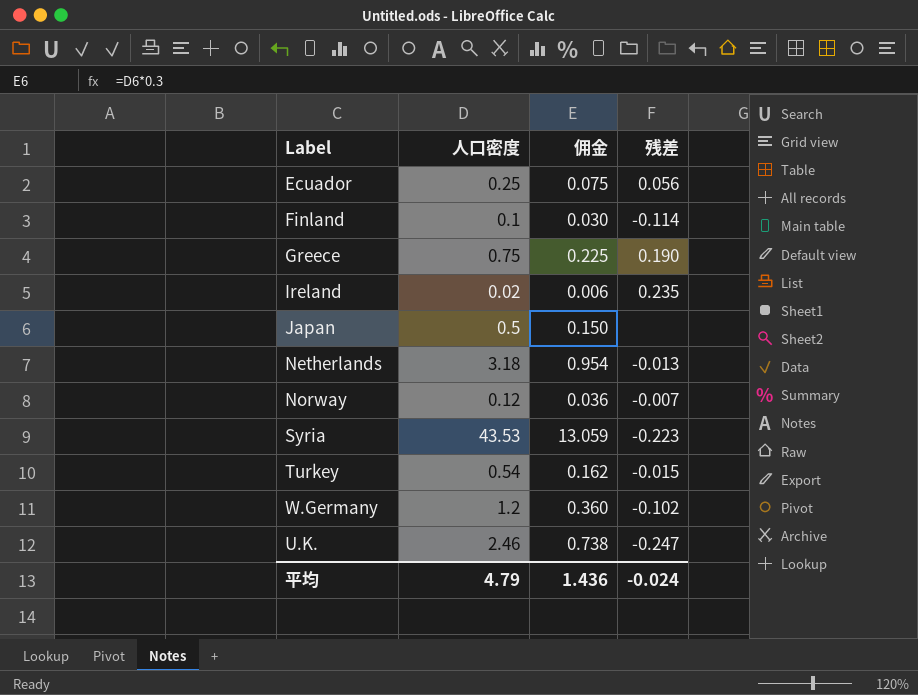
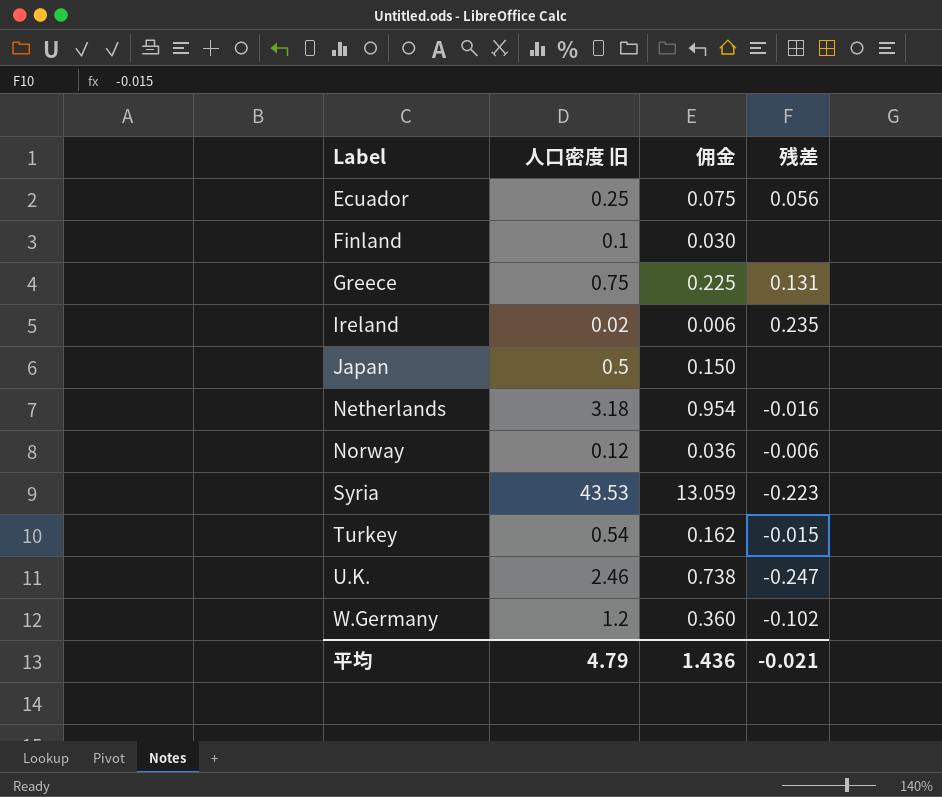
row order: none -> Label ascending
column name: 人口密度 -> 人口密度 旧
Finland | 残差: -0.114 -> none
Greece | 残差: 0.190 -> 0.131
Netherlands | 残差: -0.013 -> -0.016
Norway | 残差: -0.007 -> -0.006
平均 | 残差: -0.024 -> -0.021

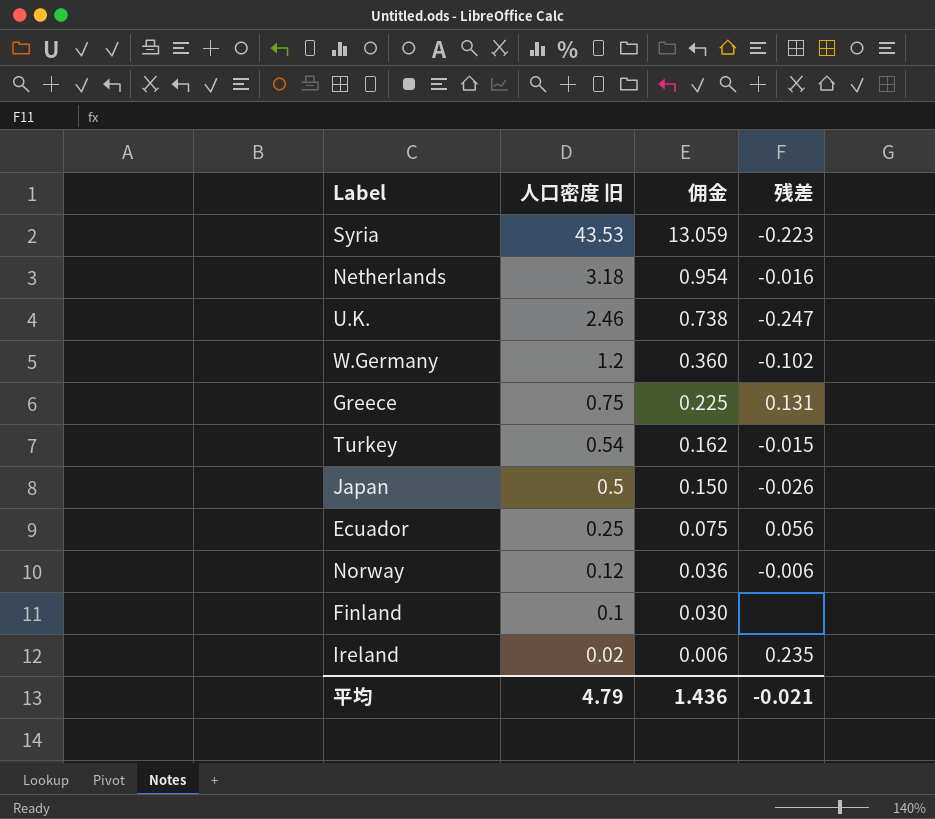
row order: Label ascending -> 人口密度 旧 descending
Japan | 残差: none -> -0.026

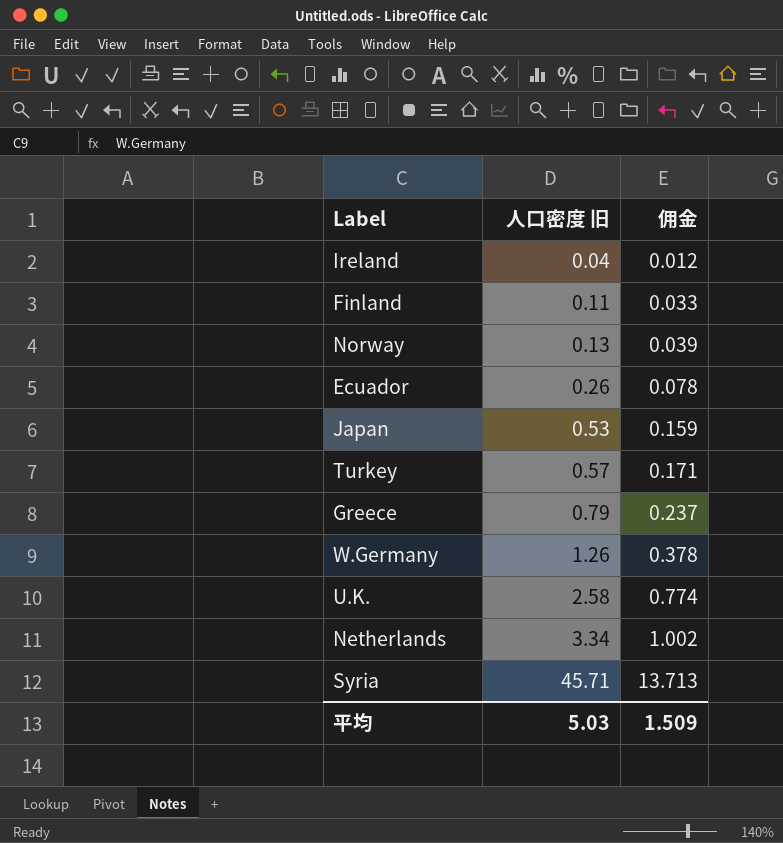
row order: 人口密度 旧 descending -> 人口密度 旧 ascending
column 残差 | position: 4 -> none
Ireland | 人口密度 旧: 0.02 -> 0.04
Ireland | 佣金: 0.006 -> 0.012
Finland | 人口密度 旧: 0.1 -> 0.11
Finland | 佣金: 0.030 -> 0.033
Norway | 人口密度 旧: 0.12 -> 0.13
Norway | 佣金: 0.036 -> 0.039
Ecuador | 人口密度 旧: 0.25 -> 0.26
Ecuador | 佣金: 0.075 -> 0.078
Japan | 人口密度 旧: 0.5 -> 0.53
Japan | 佣金: 0.150 -> 0.159
Turkey | 人口密度 旧: 0.54 -> 0.57
Turkey | 佣金: 0.162 -> 0.171
Greece | 人口密度 旧: 0.75 -> 0.79
Greece | 佣金: 0.225 -> 0.237
W.Germany | 人口密度 旧: 1.2 -> 1.26
W.Germany | 佣金: 0.360 -> 0.378
U.K. | 人口密度 旧: 2.46 -> 2.58
U.K. | 佣金: 0.738 -> 0.774
Netherlands | 人口密度 旧: 3.18 -> 3.34
Netherlands | 佣金: 0.954 -> 1.002
Syria | 人口密度 旧: 43.53 -> 45.71
Syria | 佣金: 13.059 -> 13.713
平均 | 人口密度 旧: 4.79 -> 5.03
平均 | 佣金: 1.436 -> 1.509

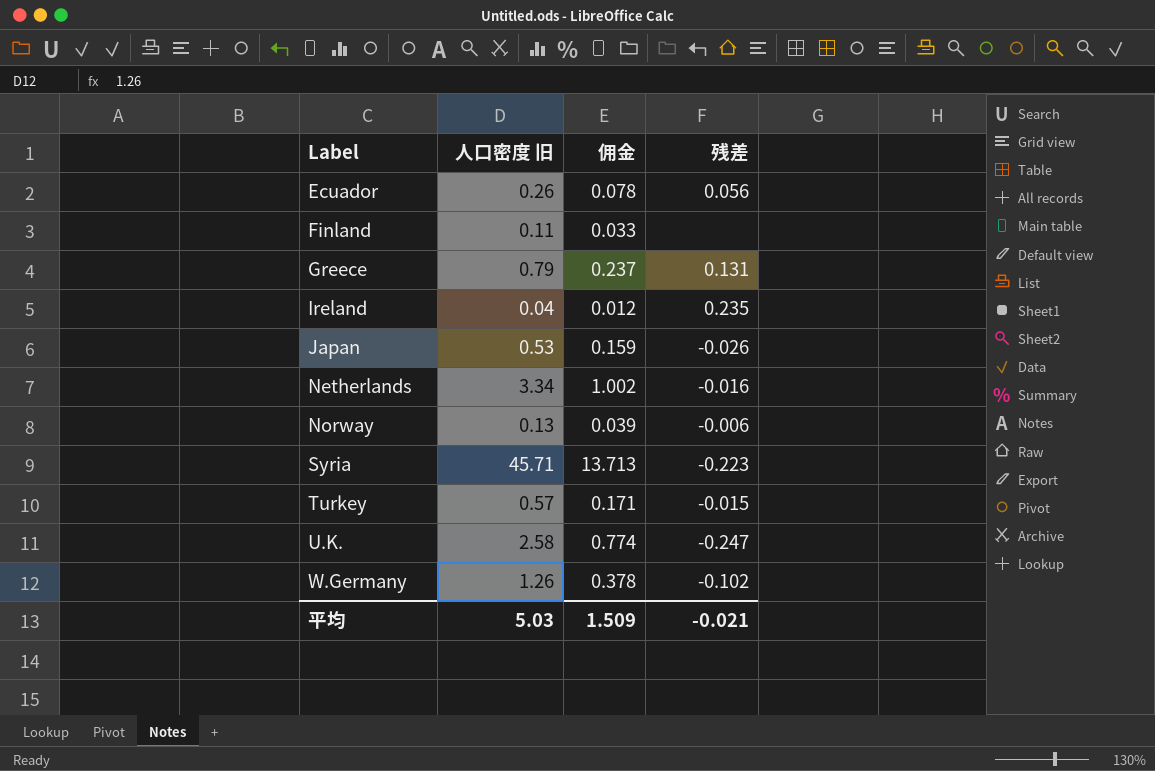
row order: 人口密度 旧 ascending -> Label ascending
column 残差 | position: none -> 4

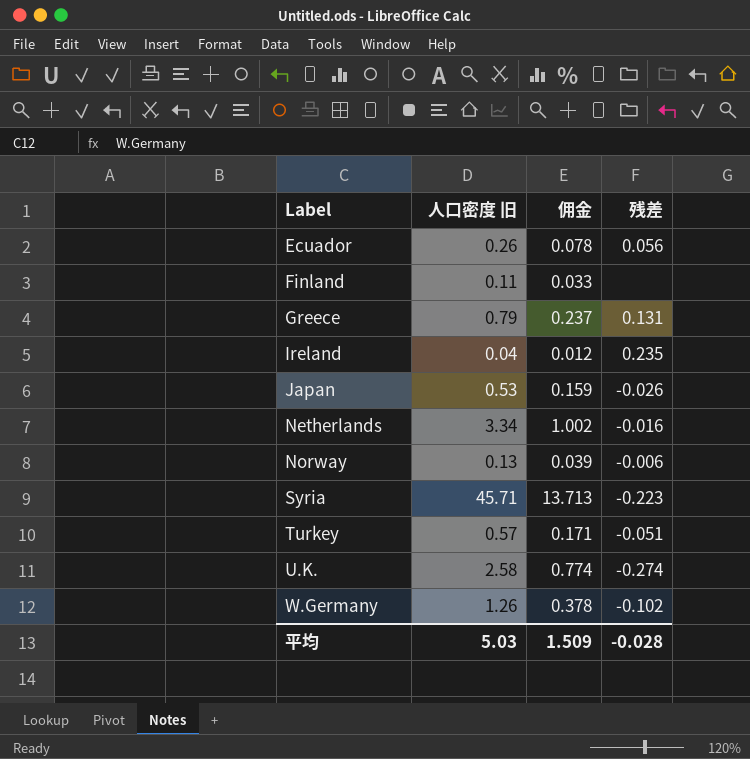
Turkey | 残差: -0.015 -> -0.051
U.K. | 残差: -0.247 -> -0.274
平均 | 残差: -0.021 -> -0.028

